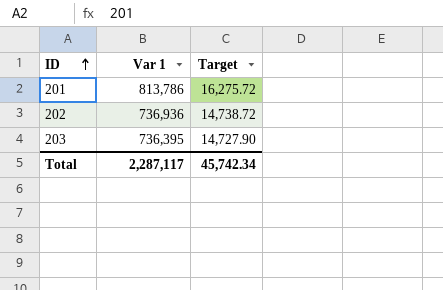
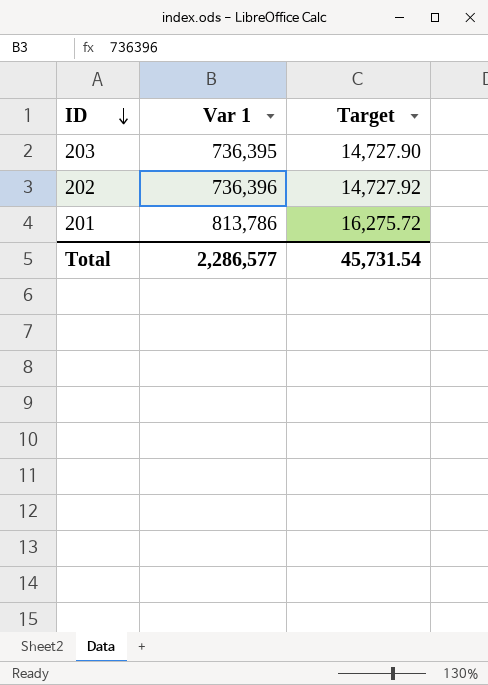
row order: ID ascending -> ID descending
202 | Var 1: 736,936 -> 736,396
202 | Target: 14,738.72 -> 14,727.92
Total | Var 1: 2,287,117 -> 2,286,577
Total | Target: 45,742.34 -> 45,731.54

